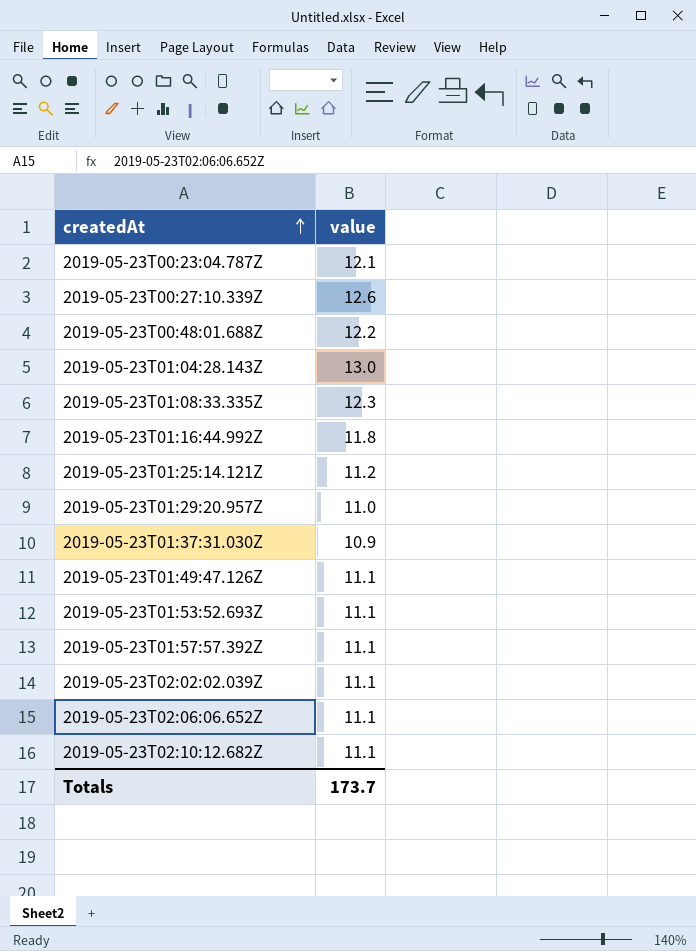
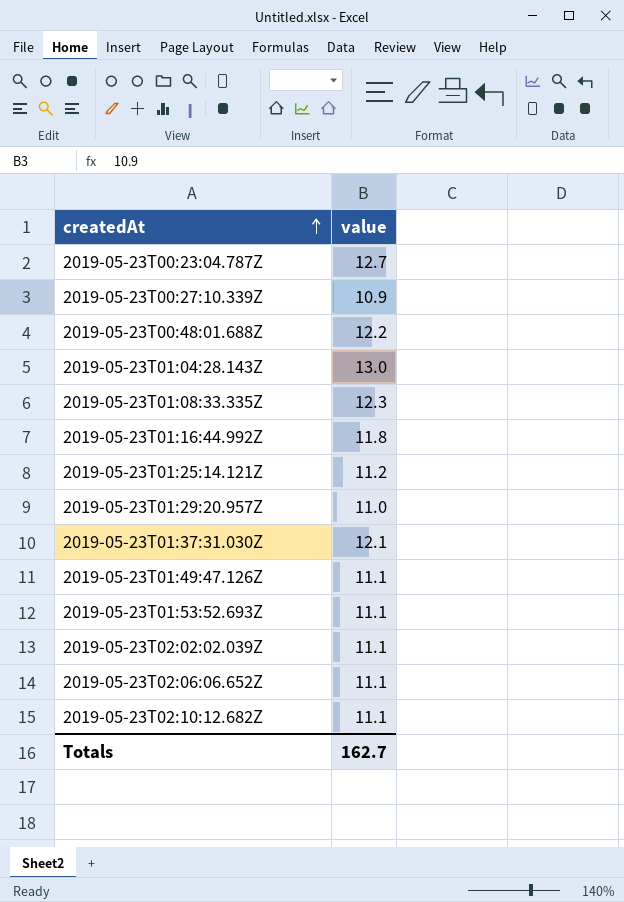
row 2019-05-23T01:57:57.392Z: 11.1 -> none
2019-05-23T00:23:04.787Z | value: 12.1 -> 12.7
2019-05-23T00:27:10.339Z | value: 12.6 -> 10.9
2019-05-23T01:37:31.030Z | value: 10.9 -> 12.1
Totals | value: 173.7 -> 162.7

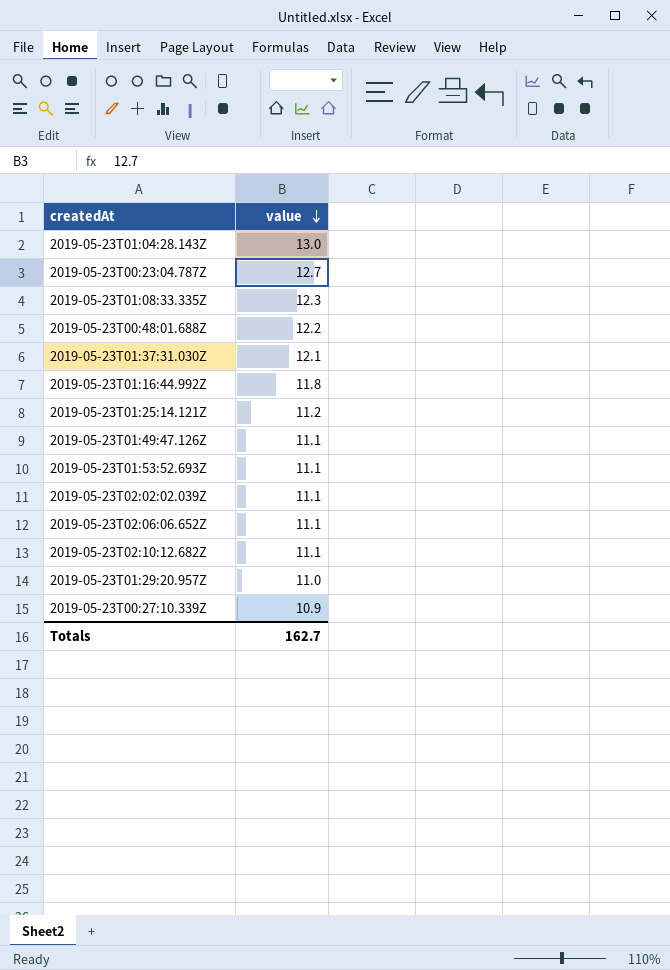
row order: createdAt ascending -> value descending

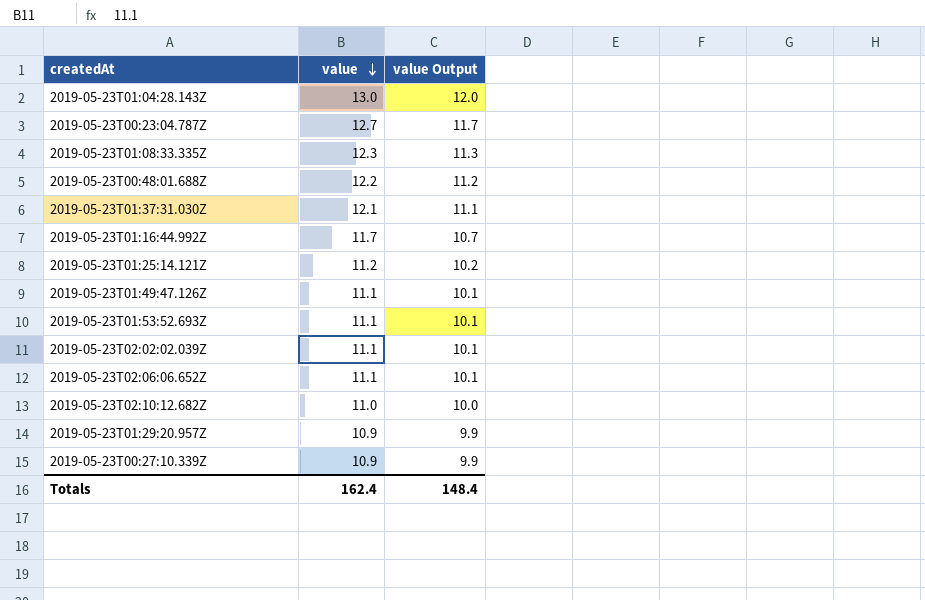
column value Output | formula: none -> [value] - 1
2019-05-23T01:16:44.992Z | value: 11.8 -> 11.7
2019-05-23T02:10:12.682Z | value: 11.1 -> 11.0
2019-05-23T01:29:20.957Z | value: 11.0 -> 10.9
Totals | value: 162.7 -> 162.4

